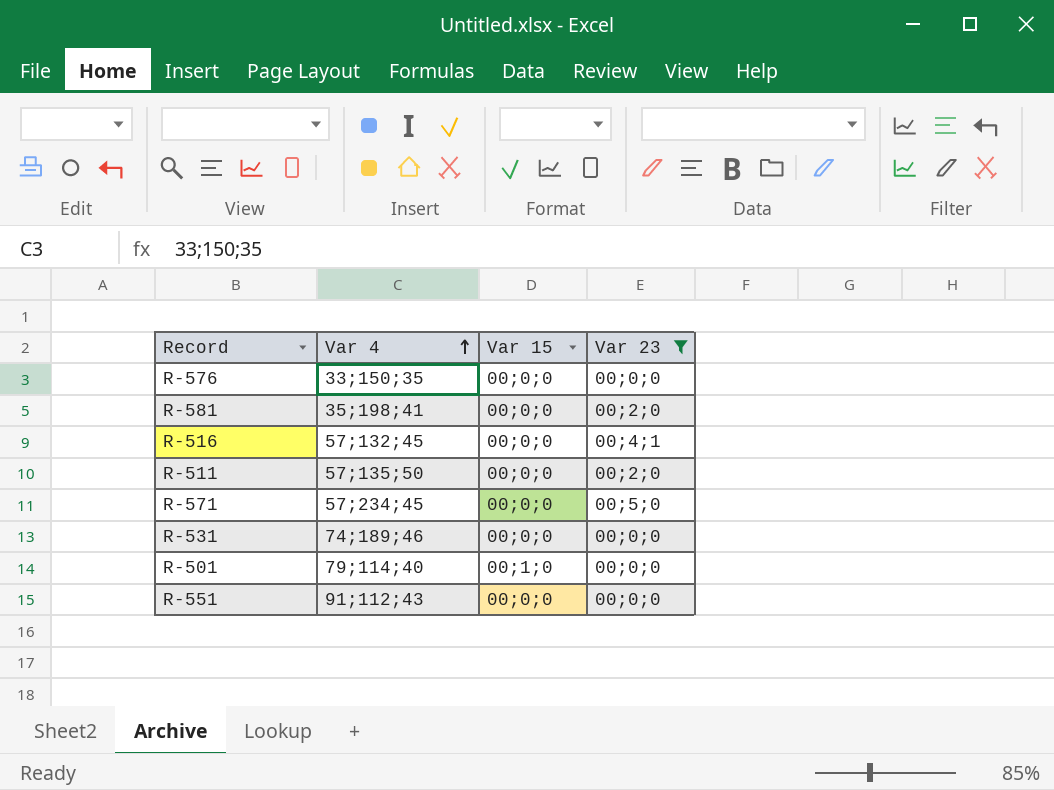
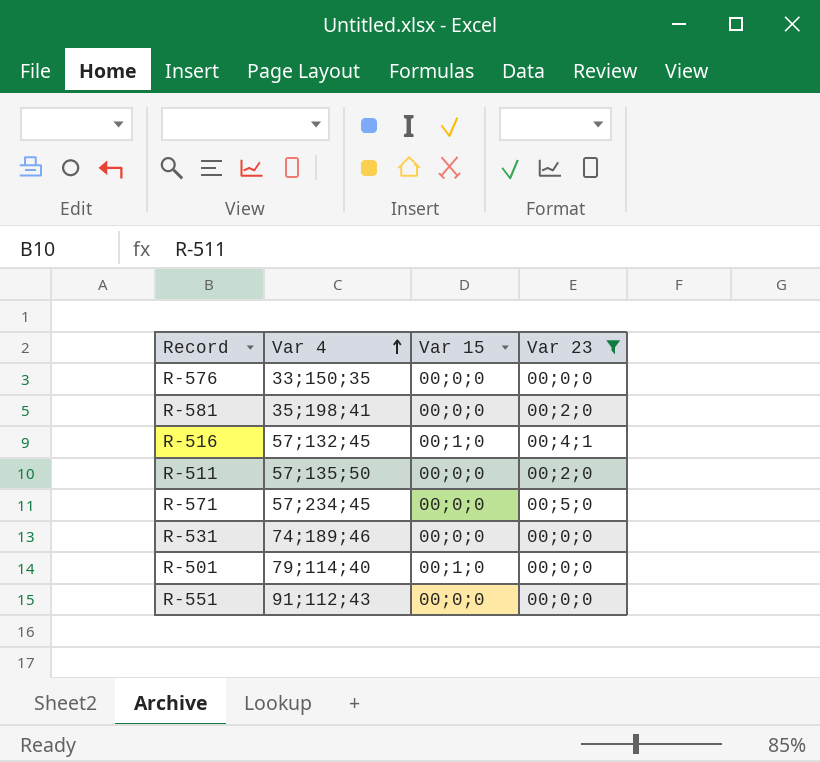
R-516 | Var 15: 00;0;0 -> 00;1;0

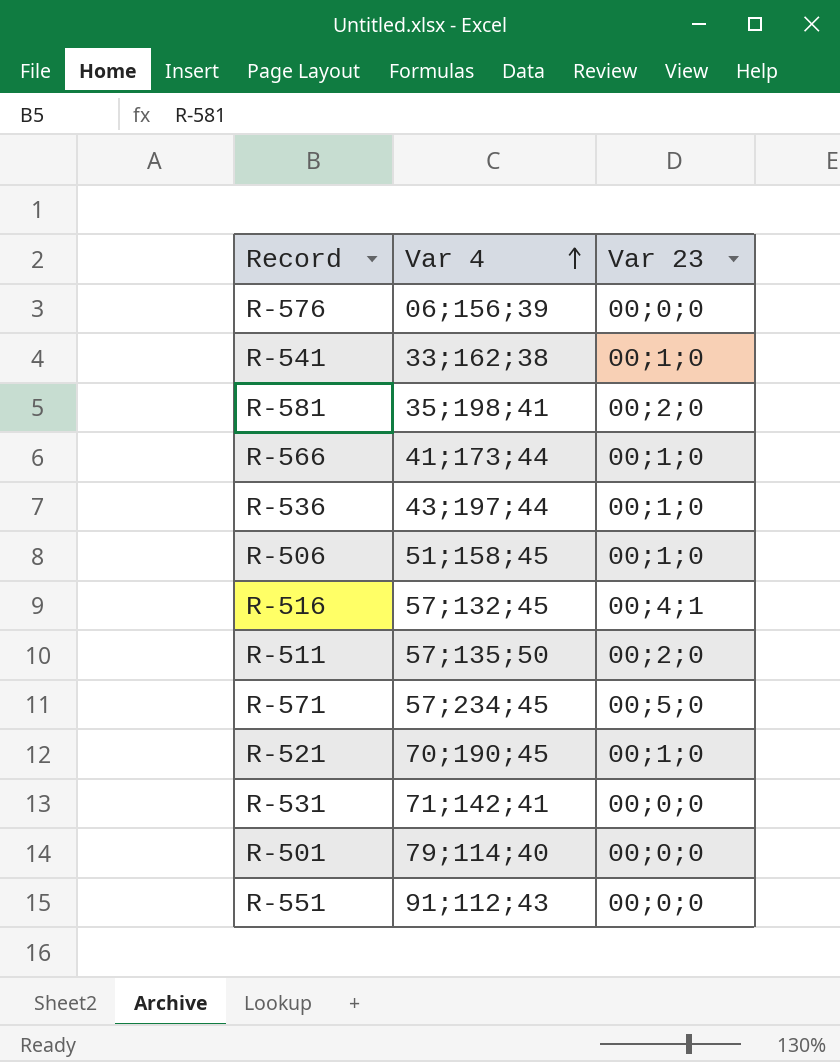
filter: Var 23 != 00;1;0 -> none
column Var 15 | position: 3 -> none
R-576 | Var 4: 33;150;35 -> 06;156;39
R-531 | Var 4: 74;189;46 -> 71;142;41

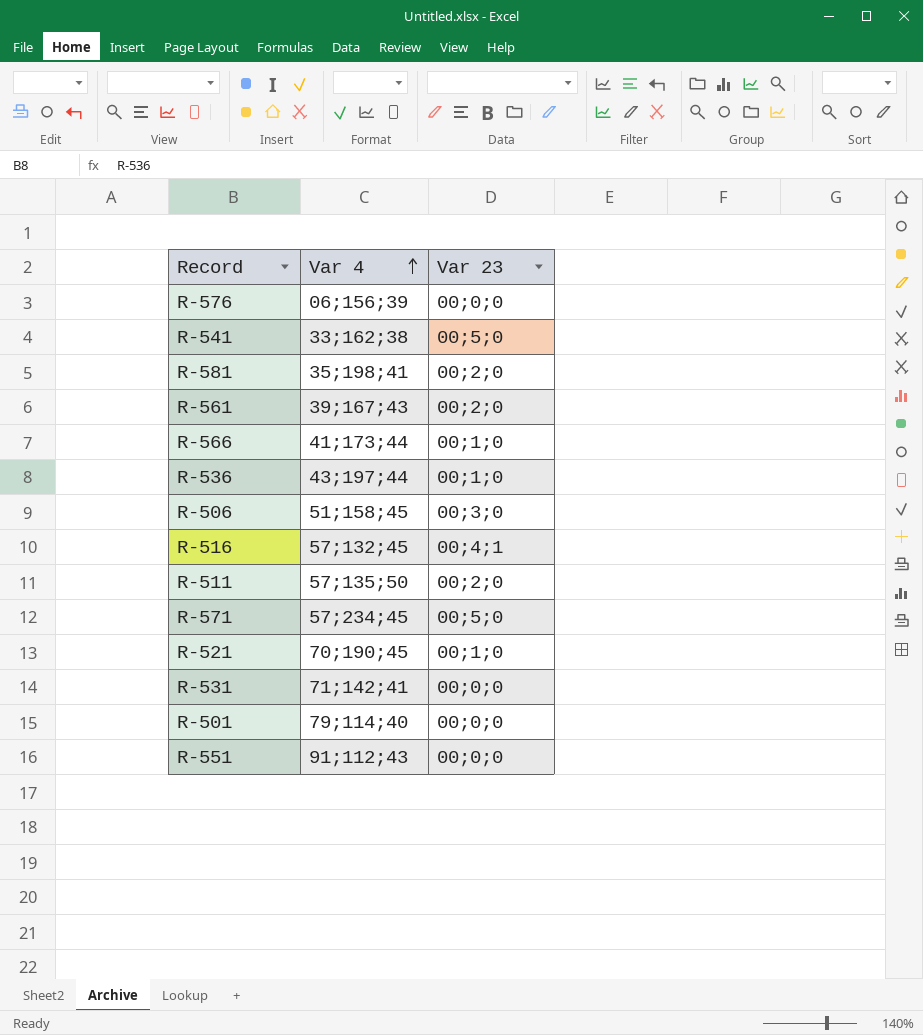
R-541 | Var 23: 00;1;0 -> 00;5;0
row R-561: none -> 39;167;43 | 00;2;0
R-506 | Var 23: 00;1;0 -> 00;3;0

